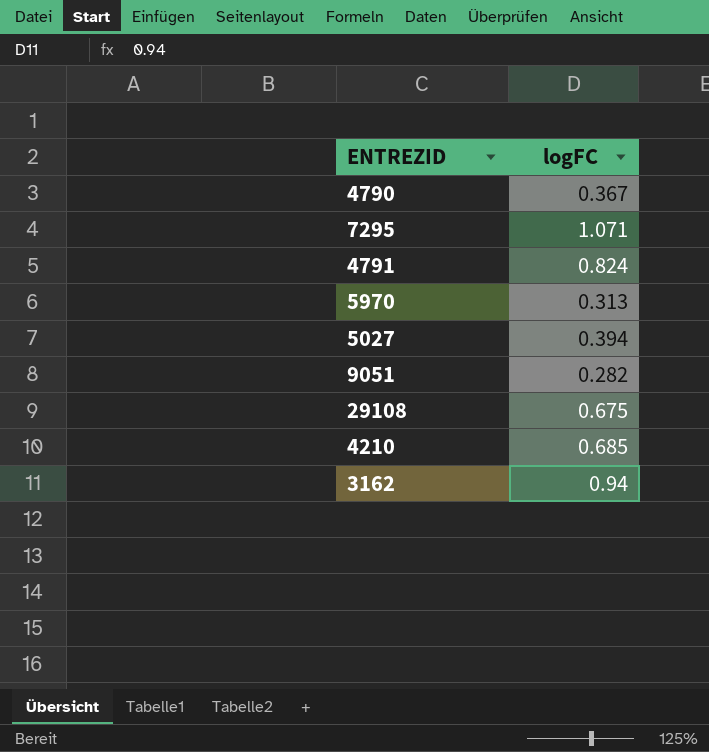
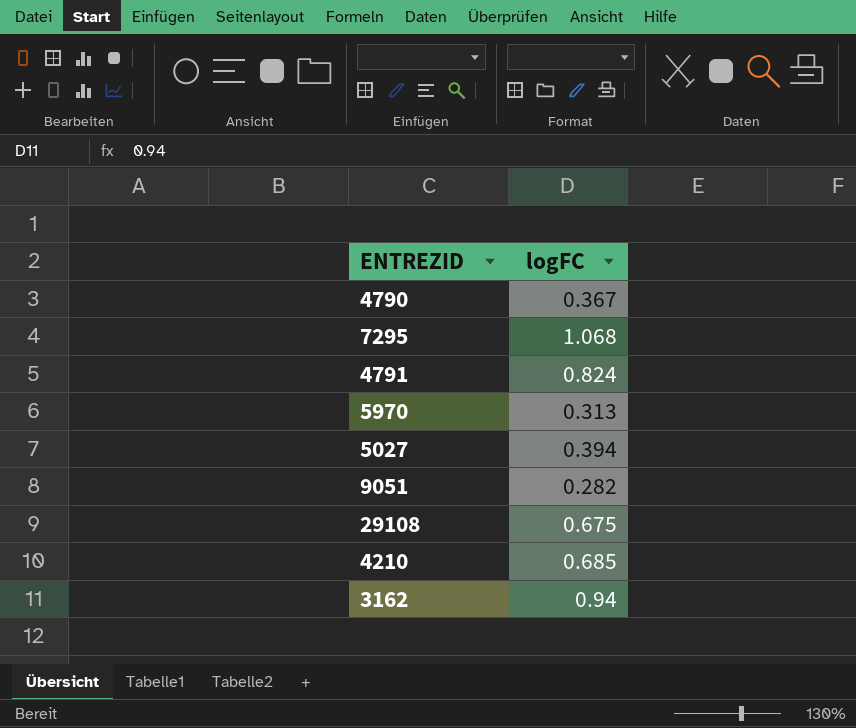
7295 | logFC: 1.071 -> 1.068

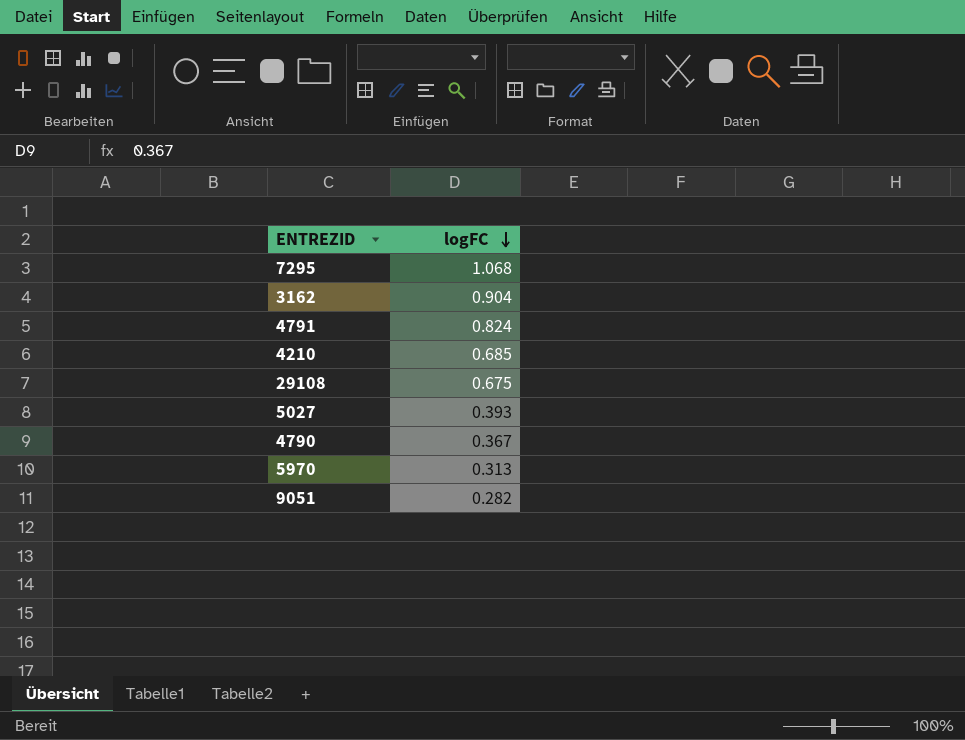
row order: none -> logFC descending
3162 | logFC: 0.94 -> 0.904
5027 | logFC: 0.394 -> 0.393

